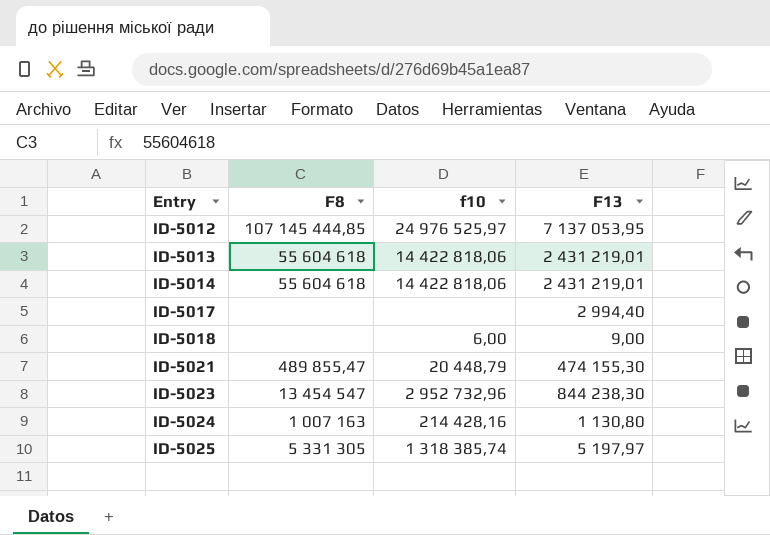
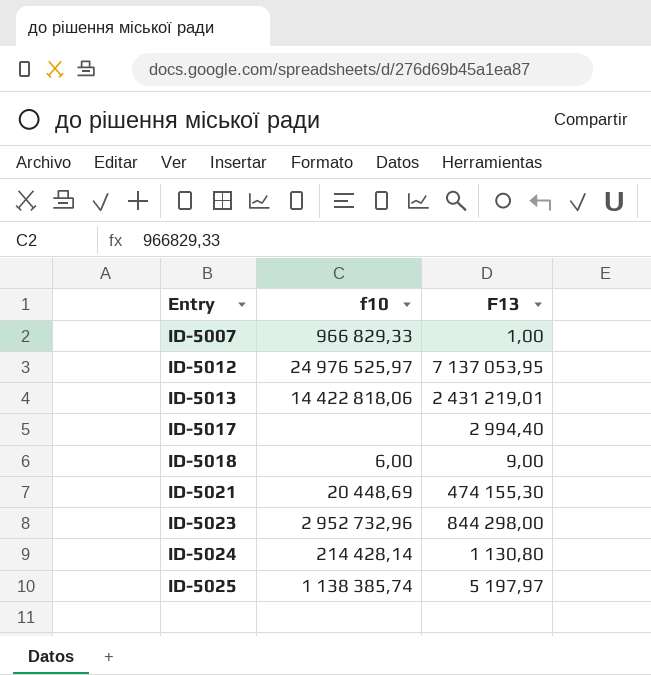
column F8 | position: 2 -> none
row ID-5014: 55 604 618 | 14 422 818,06 | 2 431 219,01 -> none
row ID-5007: none -> 966 829,33 | 1,00
ID-5021 | f10: 20 448,79 -> 20 448,69
ID-5023 | F13: 844 238,30 -> 844 298,00
ID-5024 | f10: 214 428,16 -> 214 428,14
ID-5025 | f10: 1 318 385,74 -> 1 138 385,74

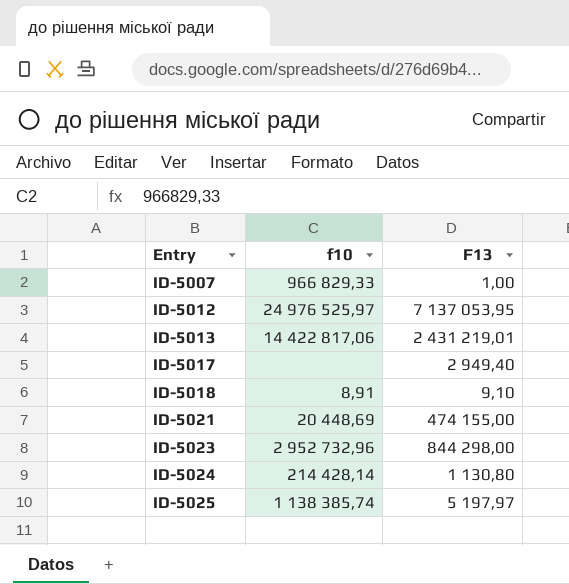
ID-5013 | f10: 14 422 818,06 -> 14 422 817,06
ID-5017 | F13: 2 994,40 -> 2 949,40
ID-5018 | f10: 6,00 -> 8,91
ID-5018 | F13: 9,00 -> 9,10
ID-5021 | F13: 474 155,30 -> 474 155,00

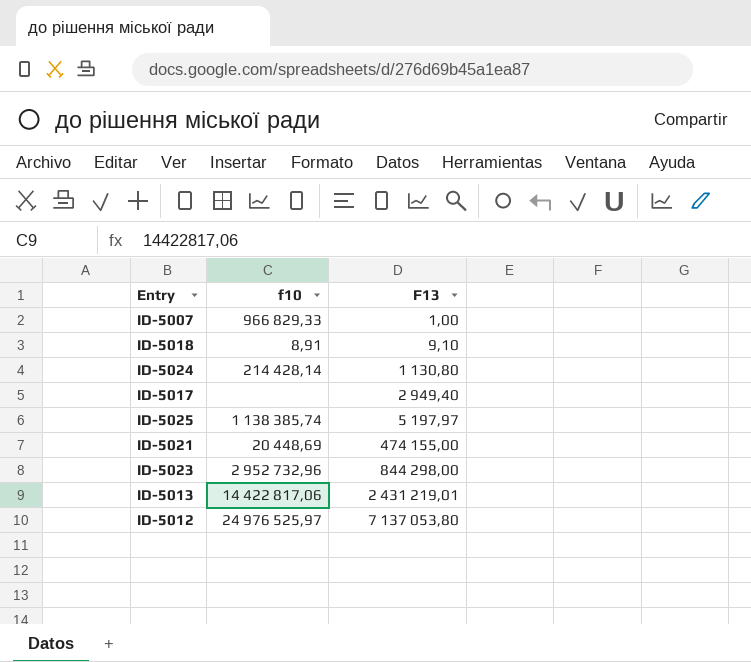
row order: Entry ascending -> F13 ascending
ID-5012 | F13: 7 137 053,95 -> 7 137 053,80

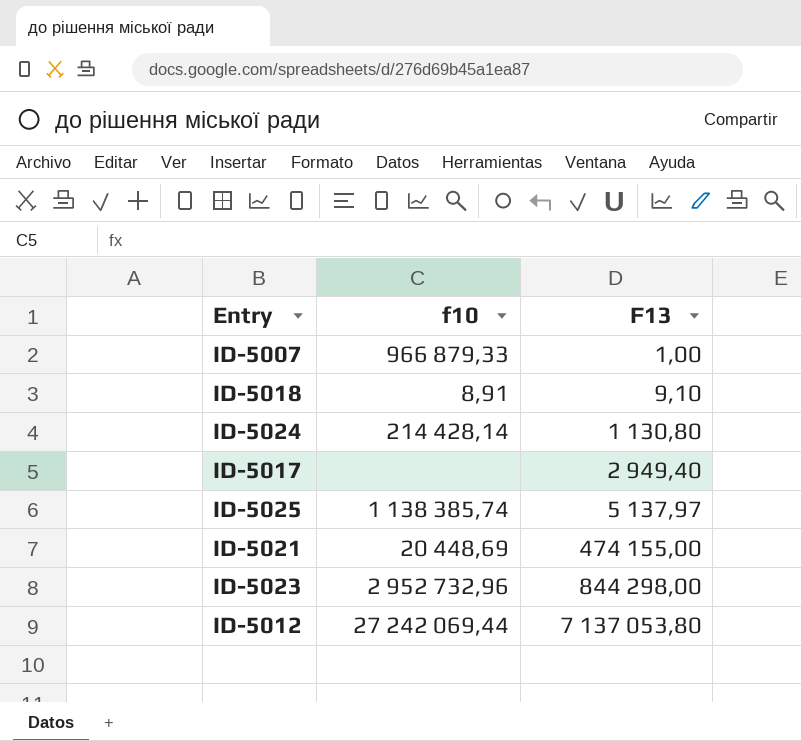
row ID-5013: 14 422 817,06 | 2 431 219,01 -> none
ID-5007 | f10: 966 829,33 -> 966 879,33
ID-5025 | F13: 5 197,97 -> 5 137,97
ID-5012 | f10: 24 976 525,97 -> 27 242 069,44

